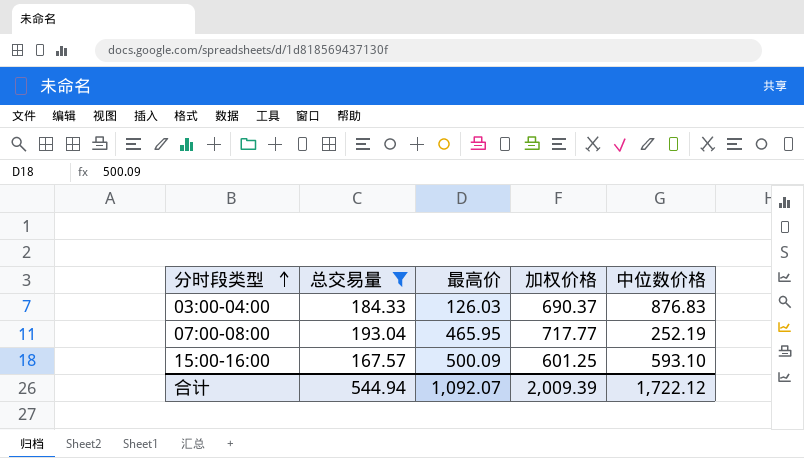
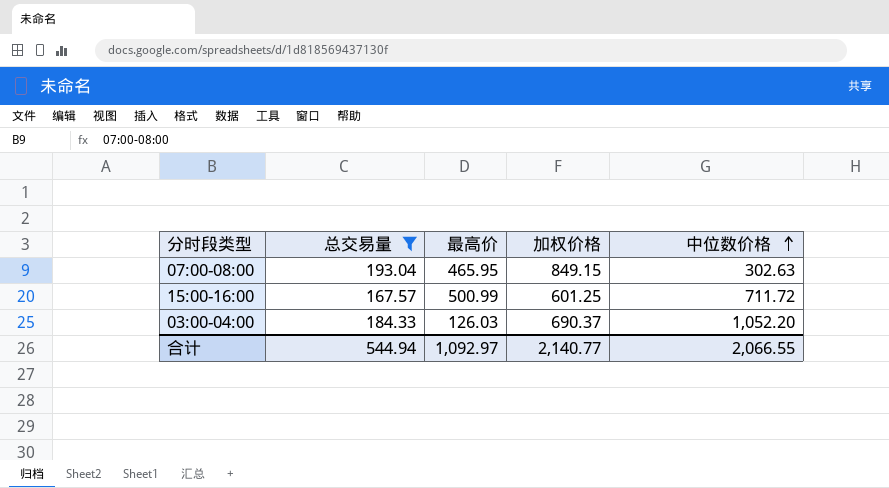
row order: 分时段类型 ascending -> 中位数价格 ascending
07:00-08:00 | 加权价格: 717.77 -> 849.15
07:00-08:00 | 中位数价格: 252.19 -> 302.63
15:00-16:00 | 最高价: 500.09 -> 500.99
15:00-16:00 | 中位数价格: 593.10 -> 711.72
03:00-04:00 | 中位数价格: 876.83 -> 1,052.20
合计 | 最高价: 1,092.07 -> 1,092.97
合计 | 加权价格: 2,009.39 -> 2,140.77
合计 | 中位数价格: 1,722.12 -> 2,066.55

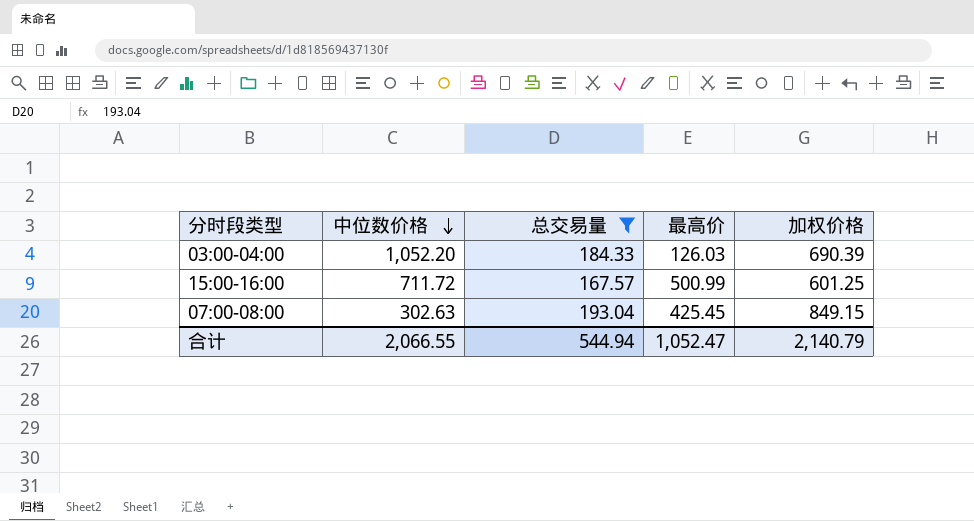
row order: 中位数价格 ascending -> 中位数价格 descending
column 中位数价格 | position: 5 -> 2
03:00-04:00 | 加权价格: 690.37 -> 690.39
07:00-08:00 | 最高价: 465.95 -> 425.45
合计 | 最高价: 1,092.97 -> 1,052.47
合计 | 加权价格: 2,140.77 -> 2,140.79

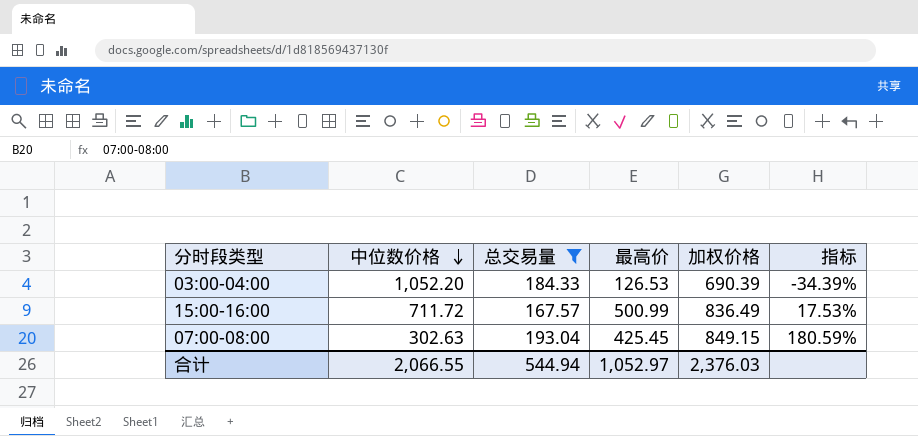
column 指标 | formula: none -> ([加权价格] - [中位数价格]) / [中位数价格]
03:00-04:00 | 最高价: 126.03 -> 126.53
15:00-16:00 | 加权价格: 601.25 -> 836.49
合计 | 最高价: 1,052.47 -> 1,052.97
合计 | 加权价格: 2,140.79 -> 2,376.03

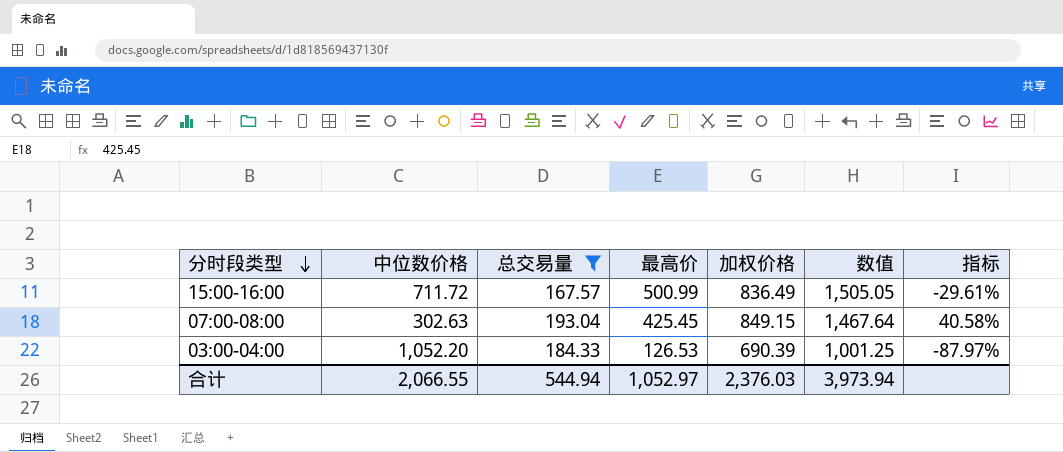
row order: 中位数价格 descending -> 分时段类型 descending
column 数值 | formula: none -> [总交易量] + [最高价] + [加权价格]
column 指标 | formula: ([加权价格] - [中位数价格]) / [中位数价格] -> ([最高价] - [中位数价格]) / [中位数价格]

